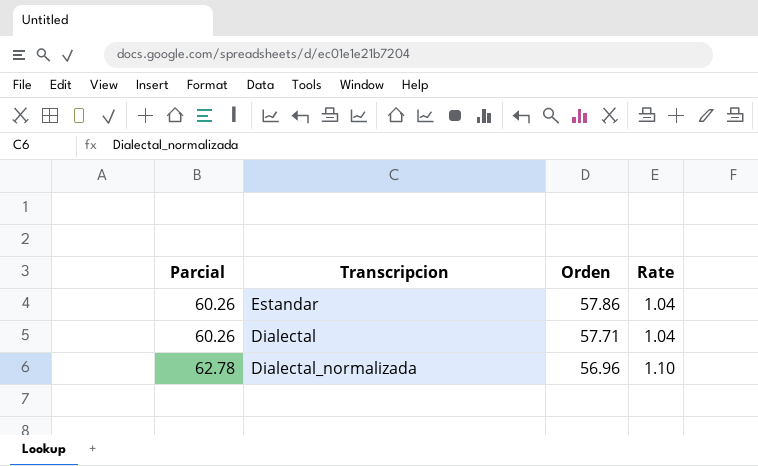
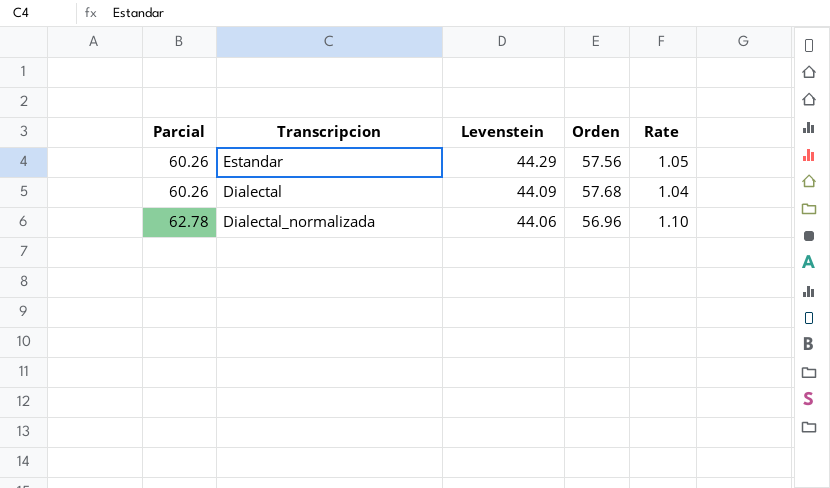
column Levenstein | position: none -> 3
Estandar | Orden: 57.86 -> 57.56
Estandar | Rate: 1.04 -> 1.05
Dialectal | Orden: 57.71 -> 57.68

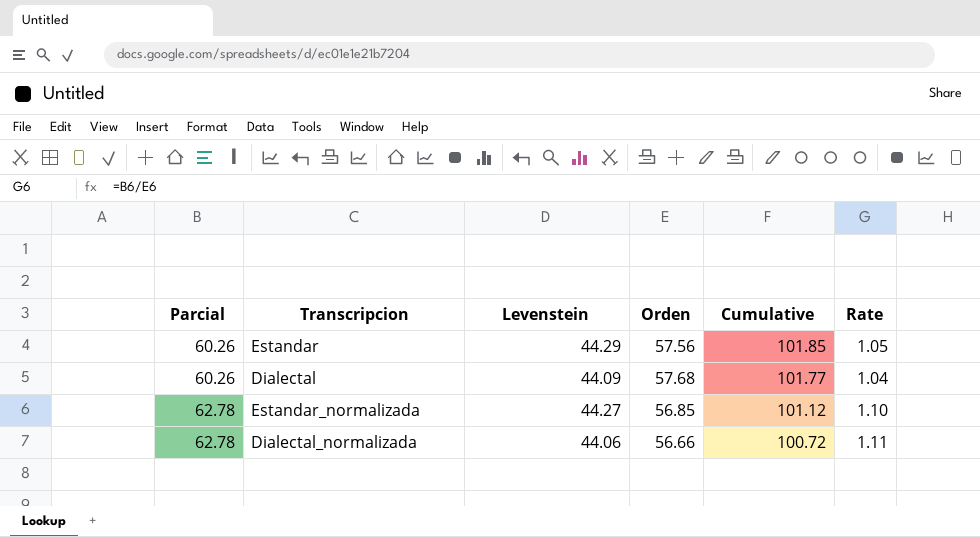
column Cumulative | formula: none -> [Levenstein] + [Orden]
row Estandar_normalizada: none -> 62.78 | 44.27 | 56.85 | 101.12 | 1.10
Dialectal_normalizada | Orden: 56.96 -> 56.66
Dialectal_normalizada | Rate: 1.10 -> 1.11

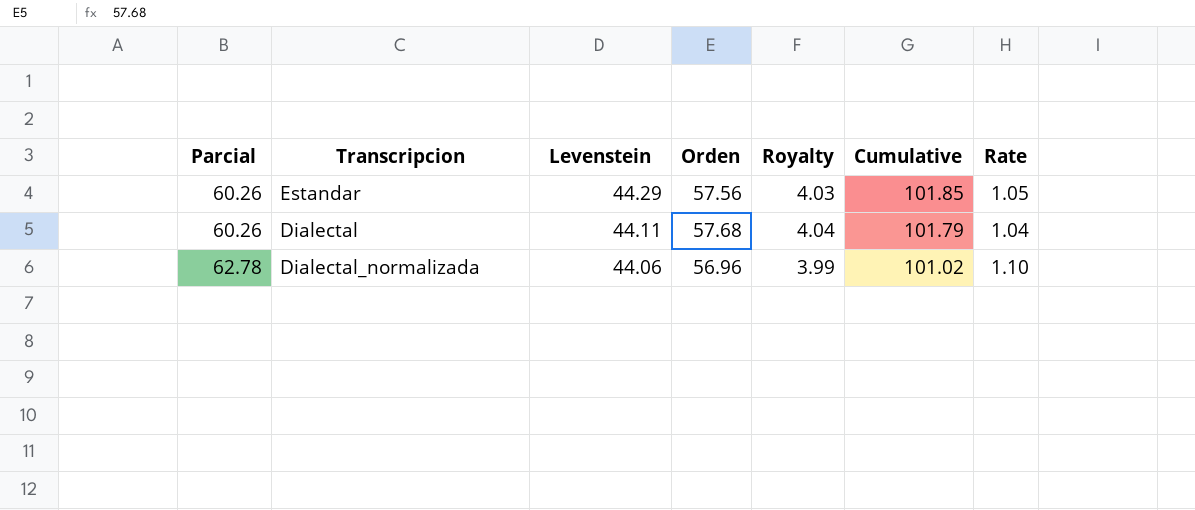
column Royalty | formula: none -> [Orden] * 0.07
row Estandar_normalizada: 62.78 | 44.27 | 56.85 | 101.12 | 1.10 -> none
Dialectal | Levenstein: 44.09 -> 44.11
Dialectal | Cumulative: 101.77 -> 101.79
Dialectal_normalizada | Orden: 56.66 -> 56.96
Dialectal_normalizada | Cumulative: 100.72 -> 101.02
Dialectal_normalizada | Rate: 1.11 -> 1.10

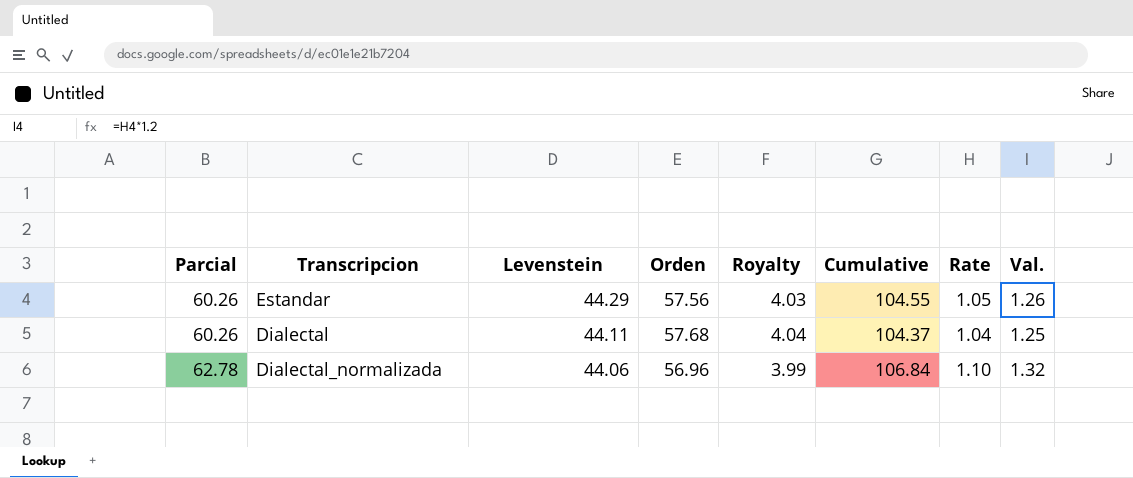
column Cumulative | formula: [Levenstein] + [Orden] -> [Parcial] + [Levenstein]
column Val. | formula: none -> [Rate] * 1.2

